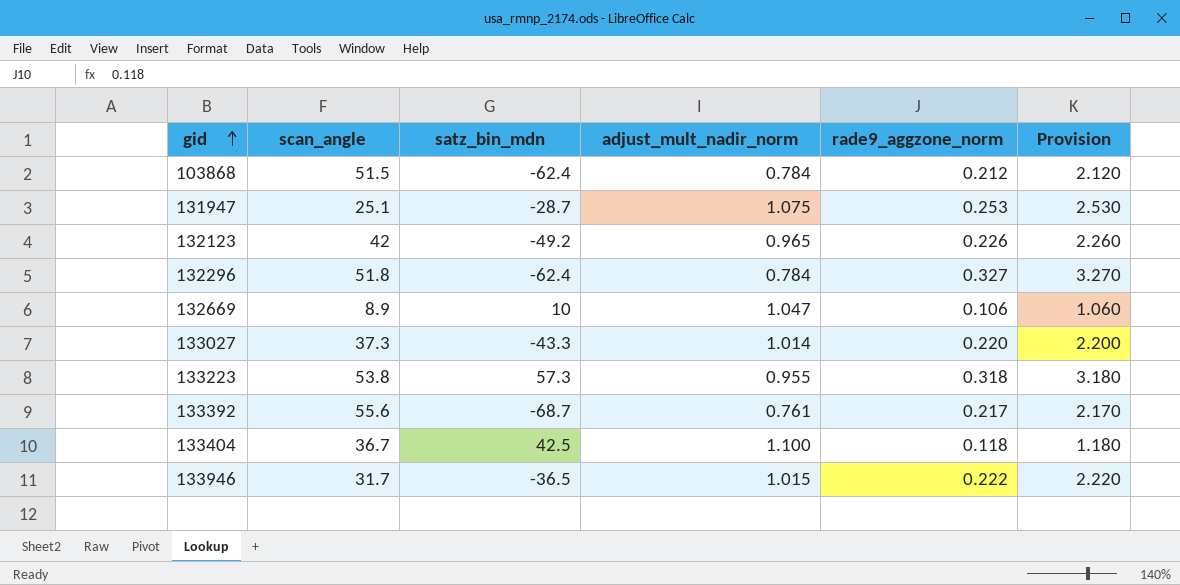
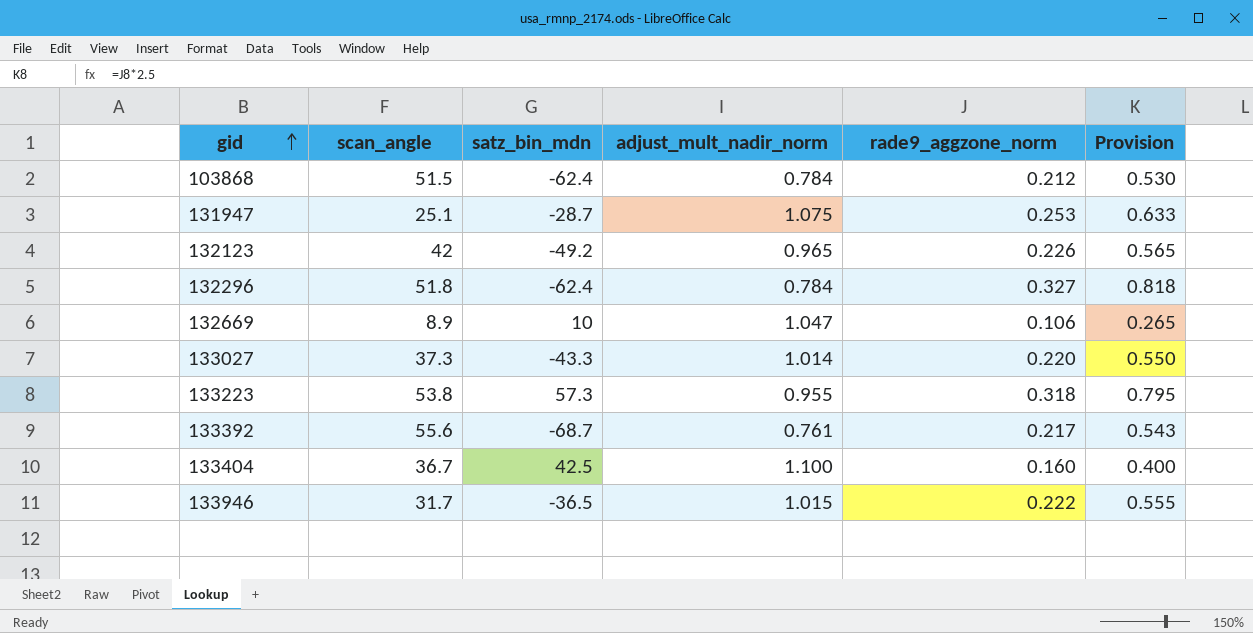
column Provision | formula: [rade9_aggzone_norm] * 10 -> [rade9_aggzone_norm] * 2.5
133404 | rade9_aggzone_norm: 0.118 -> 0.160

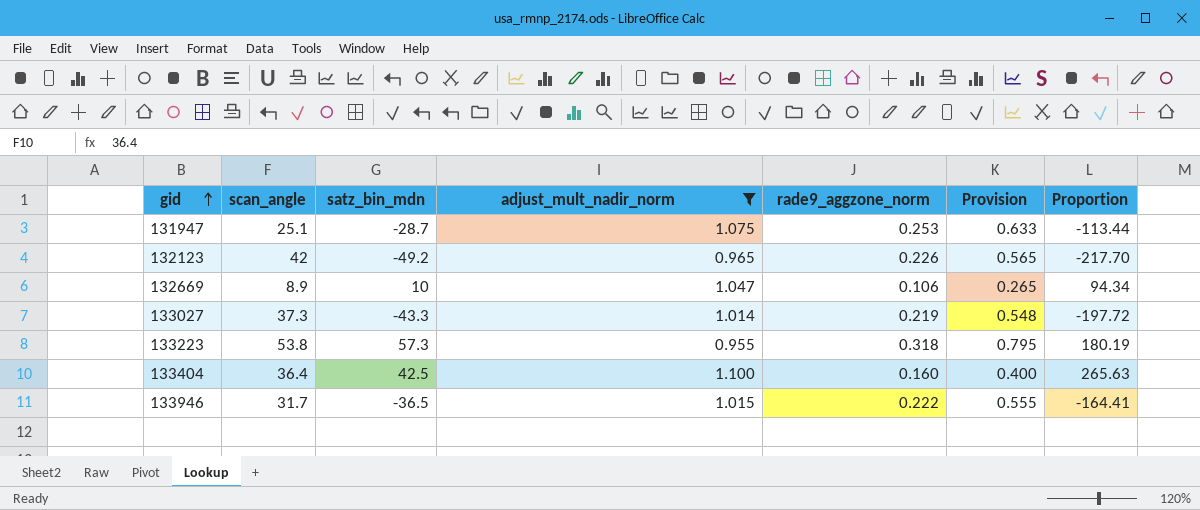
filter: none -> adjust_mult_nadir_norm >= 0.955
column Proportion | formula: none -> [satz_bin_mdn] / [rade9_aggzone_norm]
133027 | rade9_aggzone_norm: 0.220 -> 0.219
133027 | Provision: 0.550 -> 0.548
133404 | scan_angle: 36.7 -> 36.4

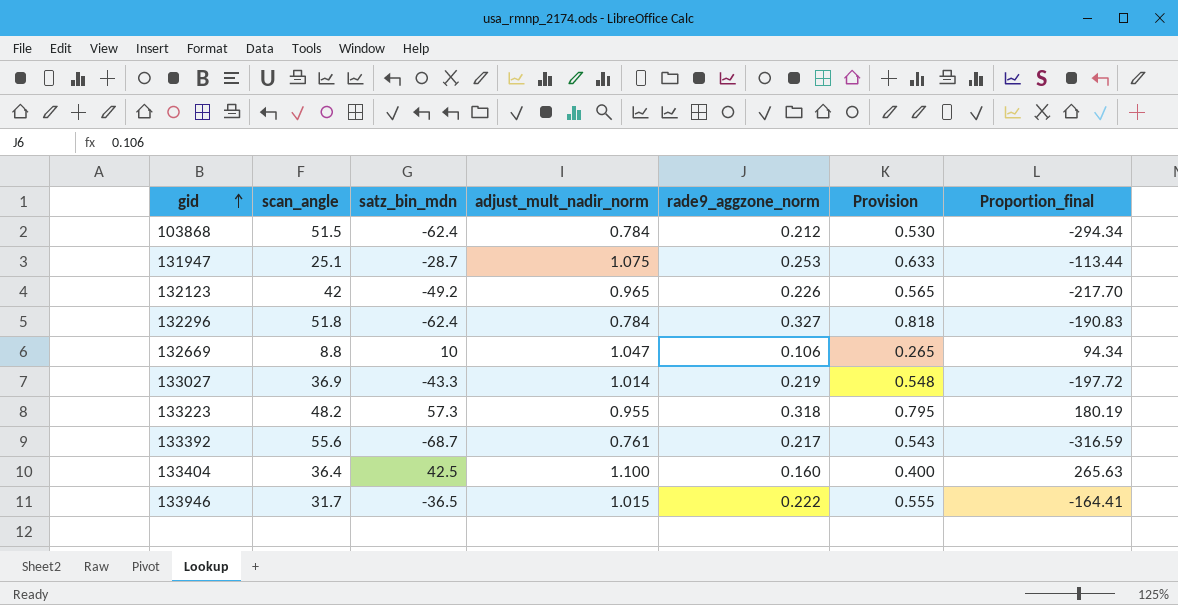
filter: adjust_mult_nadir_norm >= 0.955 -> none
column name: Proportion -> Proportion_final
132669 | scan_angle: 8.9 -> 8.8
133027 | scan_angle: 37.3 -> 36.9
133223 | scan_angle: 53.8 -> 48.2

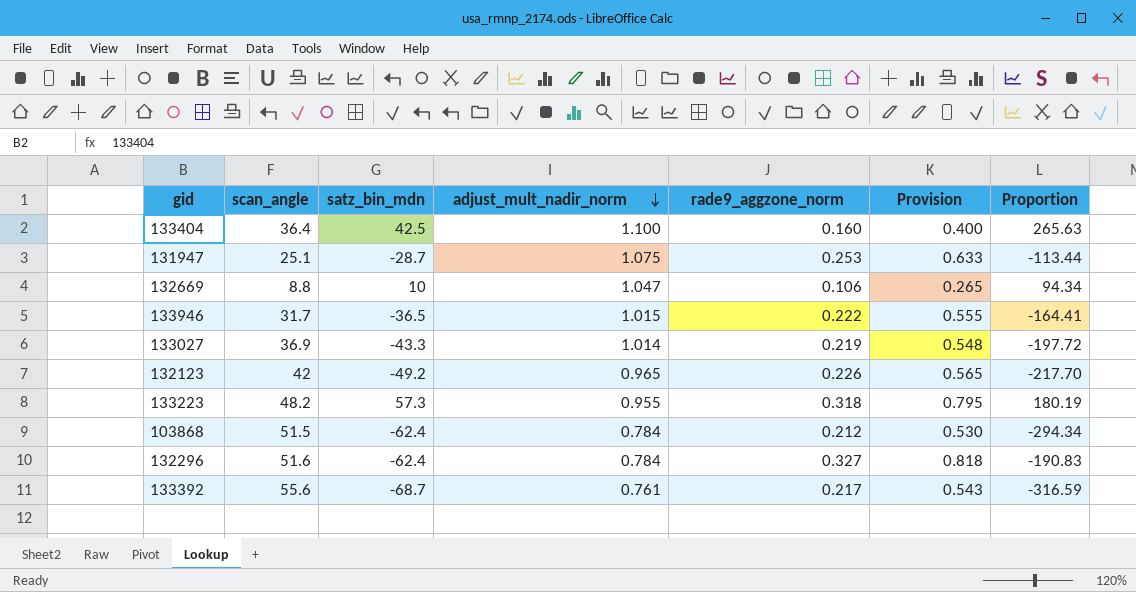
row order: gid ascending -> adjust_mult_nadir_norm descending
column name: Proportion_final -> Proportion
132296 | scan_angle: 51.8 -> 51.6

